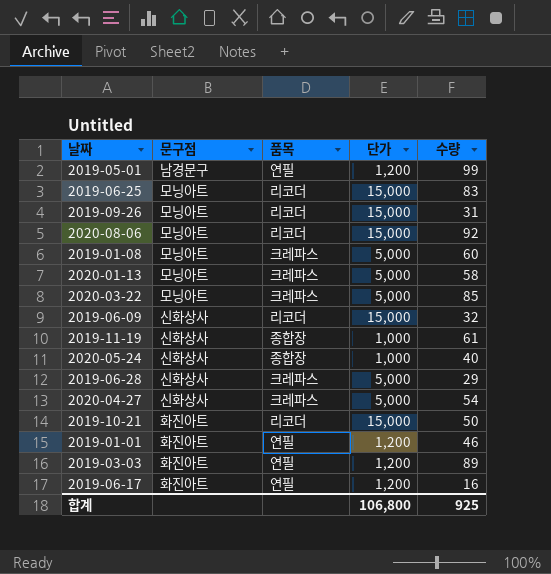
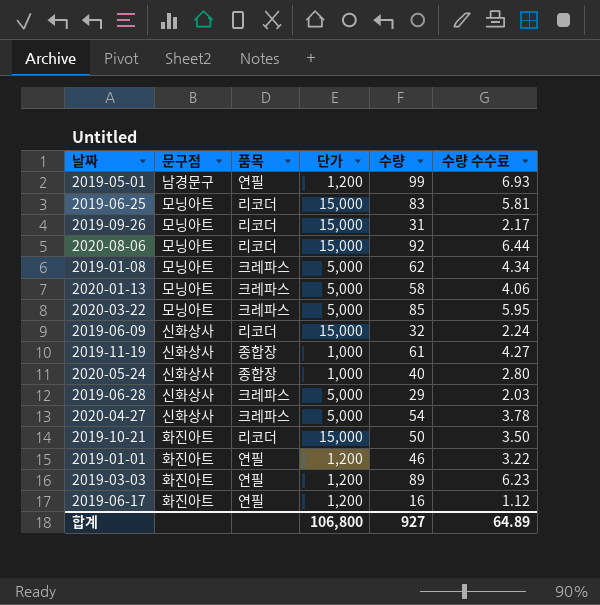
column 수량 수수료 | formula: none -> [수량] * 0.07
2019-01-08 | 수량: 60 -> 62
합계 | 수량: 925 -> 927

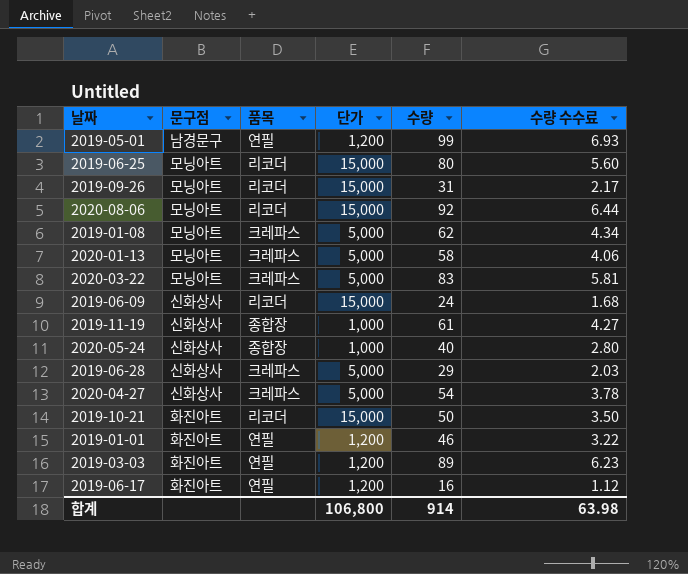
2019-06-25 | 수량: 83 -> 80
2019-06-25 | 수량 수수료: 5.81 -> 5.60
2020-03-22 | 수량: 85 -> 83
2020-03-22 | 수량 수수료: 5.95 -> 5.81
2019-06-09 | 수량: 32 -> 24
2019-06-09 | 수량 수수료: 2.24 -> 1.68
합계 | 수량: 927 -> 914
합계 | 수량 수수료: 64.89 -> 63.98

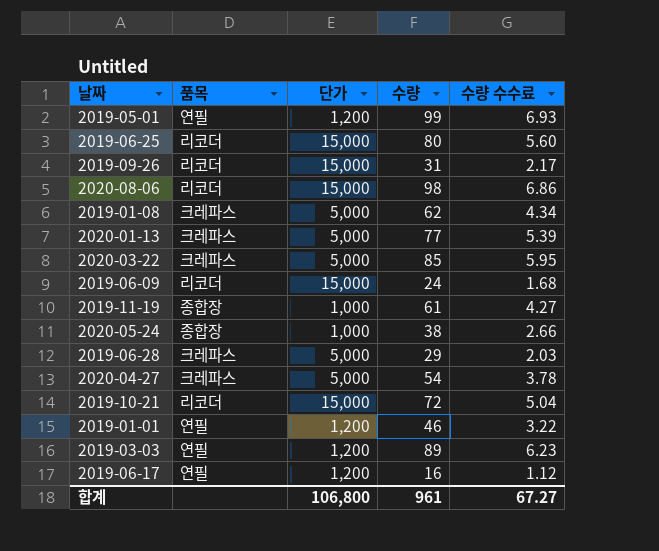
column 문구점 | position: 2 -> none
2020-08-06 | 수량: 92 -> 98
2020-08-06 | 수량 수수료: 6.44 -> 6.86
2020-01-13 | 수량: 58 -> 77
2020-01-13 | 수량 수수료: 4.06 -> 5.39
2020-03-22 | 수량: 83 -> 85
2020-03-22 | 수량 수수료: 5.81 -> 5.95
2020-05-24 | 수량: 40 -> 38
2020-05-24 | 수량 수수료: 2.80 -> 2.66
2019-10-21 | 수량: 50 -> 72
2019-10-21 | 수량 수수료: 3.50 -> 5.04
합계 | 수량: 914 -> 961
합계 | 수량 수수료: 63.98 -> 67.27

